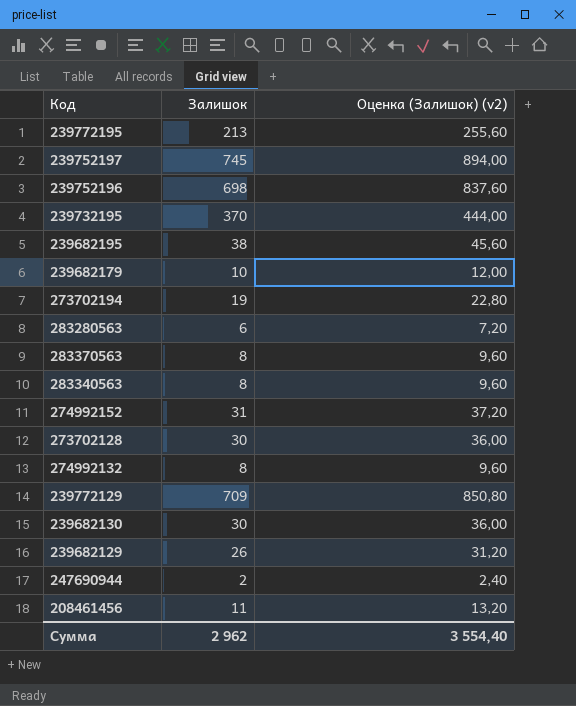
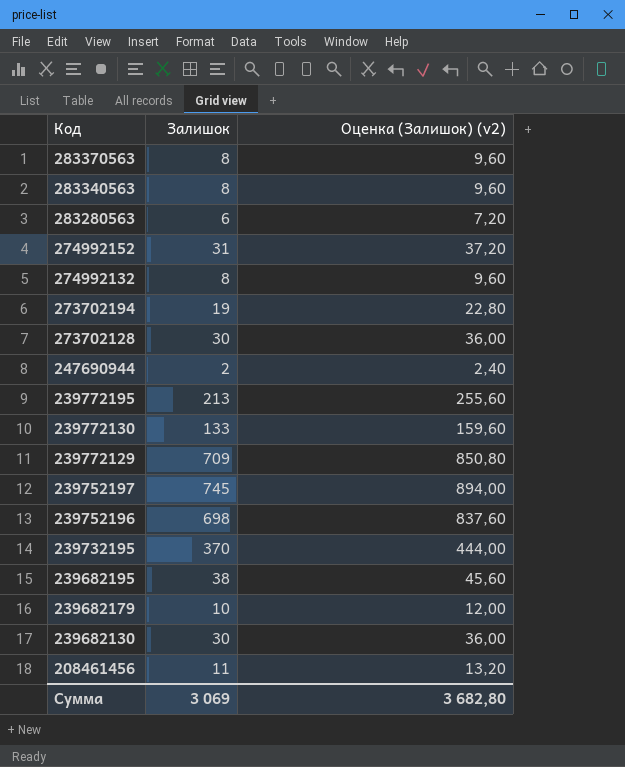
row order: none -> Код descending
row 239682129: 26 | 31,20 -> none
row 239772130: none -> 133 | 159,60
Сумма | Залишок: 2 962 -> 3 069
Сумма | Оценка (Залишок) (v2): 3 554,40 -> 3 682,80

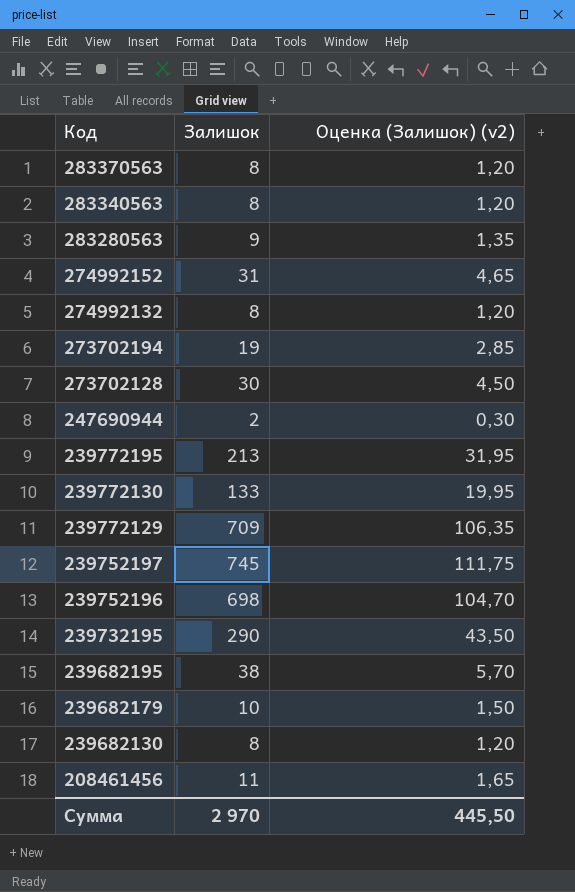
column Оценка (Залишок) (v2) | formula: [Залишок] * 1,2 -> [Залишок] * 0,15
283280563 | Залишок: 6 -> 9
239732195 | Залишок: 370 -> 290
239682130 | Залишок: 30 -> 8
Сумма | Залишок: 3 069 -> 2 970
Сумма | Оценка (Залишок) (v2): 3 682,80 -> 445,50

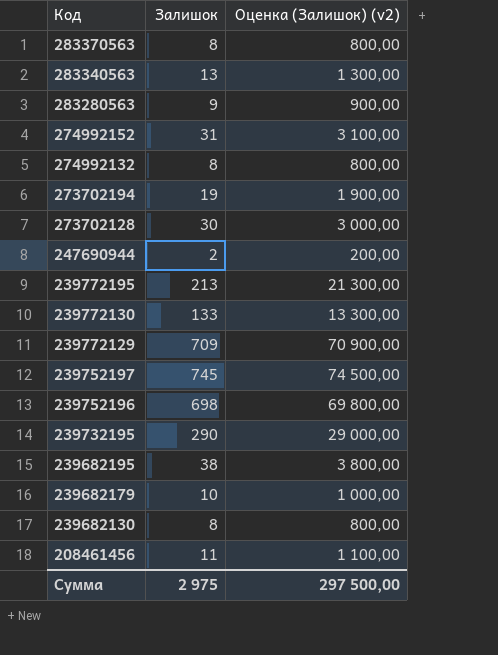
column Оценка (Залишок) (v2) | formula: [Залишок] * 0,15 -> [Залишок] * 100
283340563 | Залишок: 8 -> 13
Сумма | Залишок: 2 970 -> 2 975
Сумма | Оценка (Залишок) (v2): 445,50 -> 297 500,00

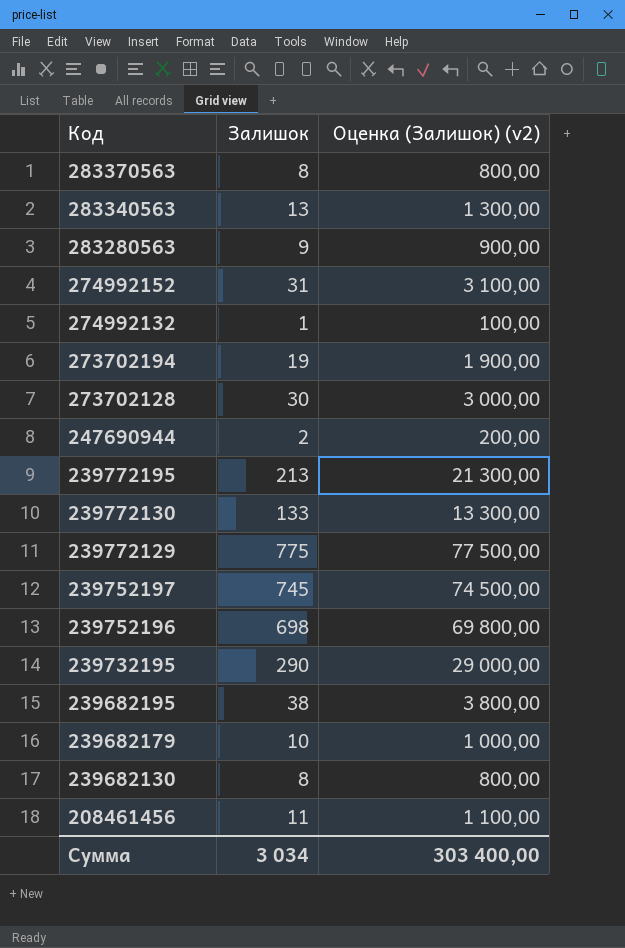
274992132 | Залишок: 8 -> 1
274992132 | Оценка (Залишок) (v2): 800,00 -> 100,00
239772129 | Залишок: 709 -> 775
239772129 | Оценка (Залишок) (v2): 70 900,00 -> 77 500,00
Сумма | Залишок: 2 975 -> 3 034
Сумма | Оценка (Залишок) (v2): 297 500,00 -> 303 400,00

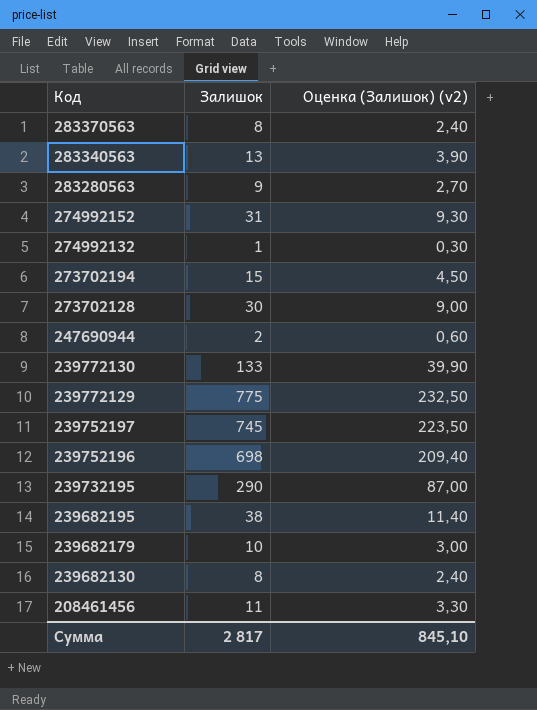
column Оценка (Залишок) (v2) | formula: [Залишок] * 100 -> [Залишок] * 0,3
row 239772195: 213 | 21 300,00 -> none
273702194 | Залишок: 19 -> 15
Сумма | Залишок: 3 034 -> 2 817
Сумма | Оценка (Залишок) (v2): 303 400,00 -> 845,10

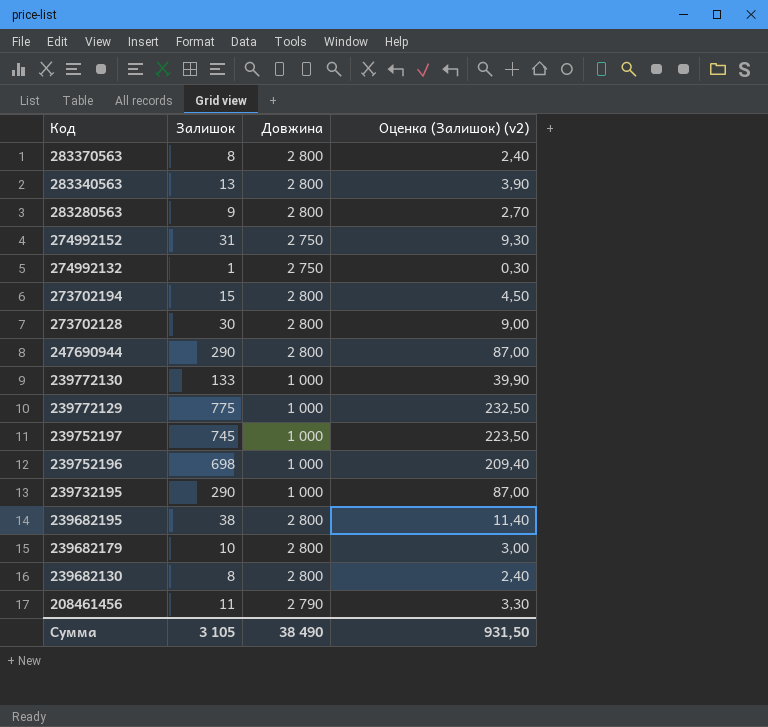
column Довжина | position: none -> 3
247690944 | Залишок: 2 -> 290
247690944 | Оценка (Залишок) (v2): 0,60 -> 87,00
Сумма | Залишок: 2 817 -> 3 105
Сумма | Оценка (Залишок) (v2): 845,10 -> 931,50

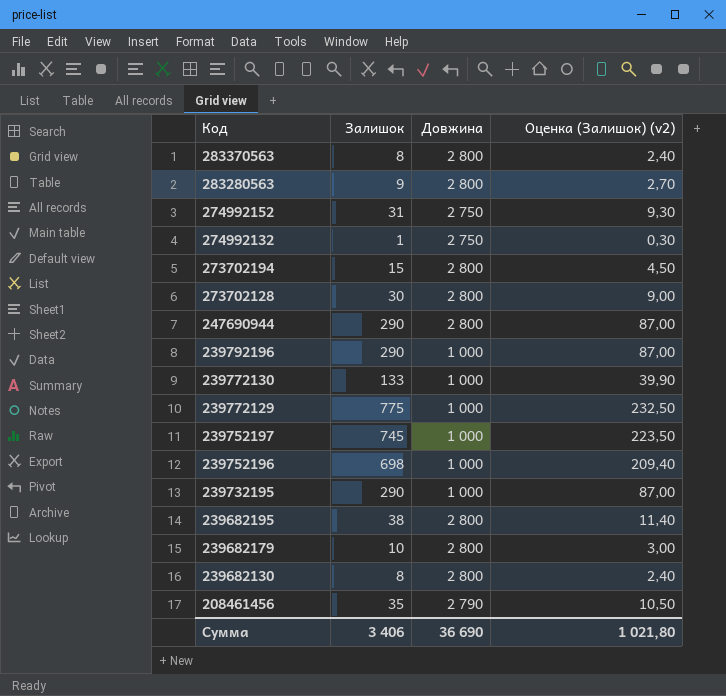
row 283340563: 13 | 2 800 | 3,90 -> none
row 239792196: none -> 290 | 1 000 | 87,00
208461456 | Залишок: 11 -> 35
208461456 | Оценка (Залишок) (v2): 3,30 -> 10,50
Сумма | Залишок: 3 105 -> 3 406
Сумма | Довжина: 38 490 -> 36 690
Сумма | Оценка (Залишок) (v2): 931,50 -> 1 021,80

